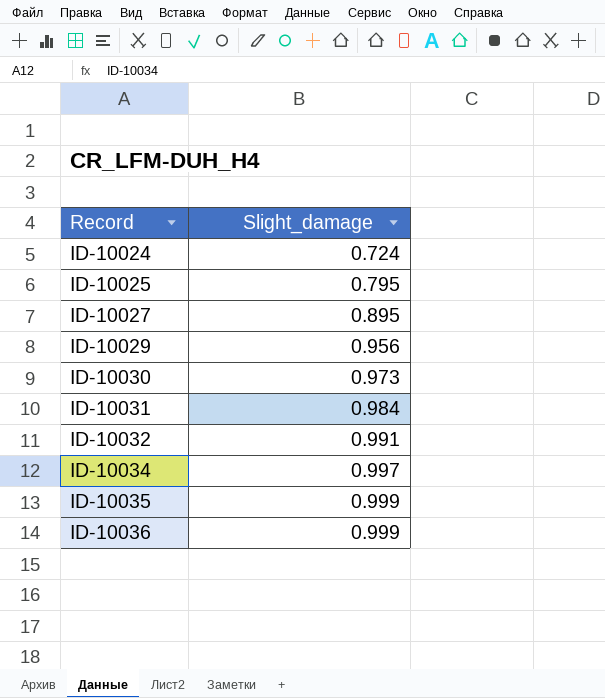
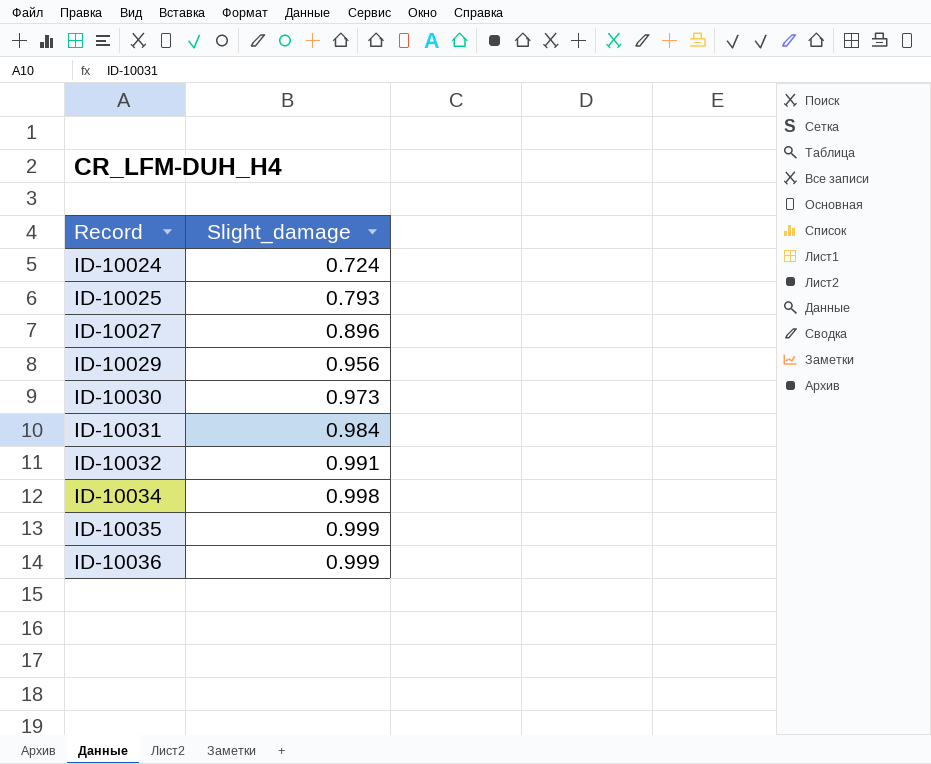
ID-10025 | Slight_damage: 0.795 -> 0.793
ID-10027 | Slight_damage: 0.895 -> 0.896
ID-10034 | Slight_damage: 0.997 -> 0.998

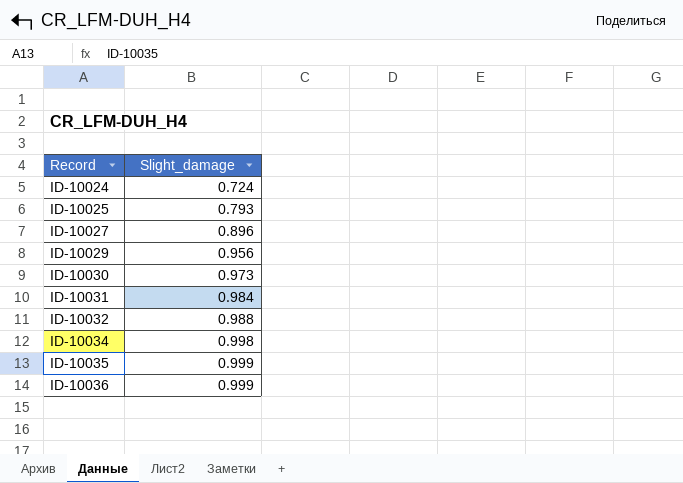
ID-10032 | Slight_damage: 0.991 -> 0.988

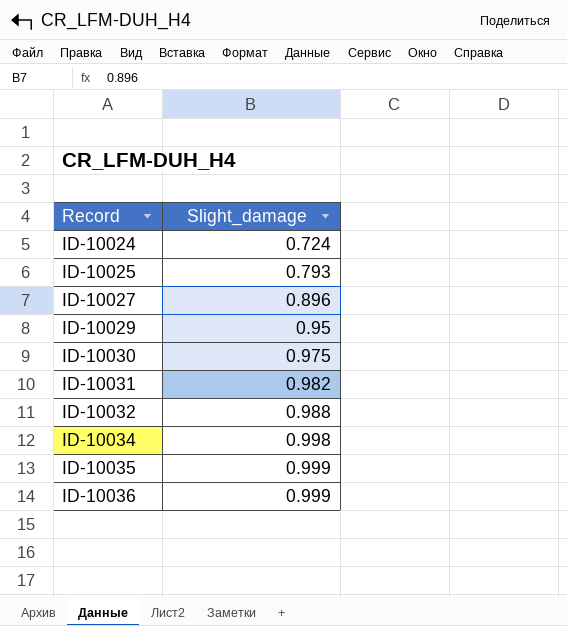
ID-10029 | Slight_damage: 0.956 -> 0.95
ID-10030 | Slight_damage: 0.973 -> 0.975
ID-10031 | Slight_damage: 0.984 -> 0.982

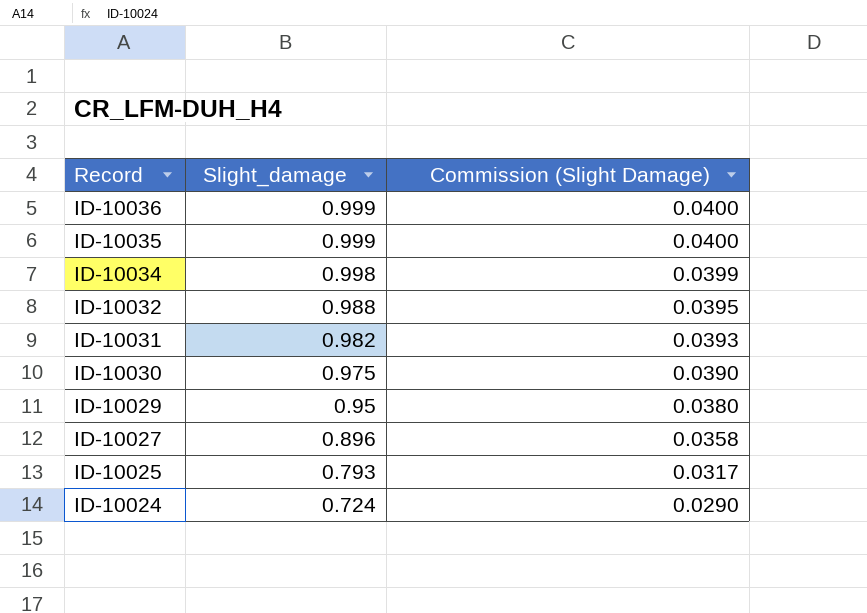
row order: Record ascending -> Record descending
column Commission (Slight Damage) | formula: none -> [Slight_damage] * 0.04

